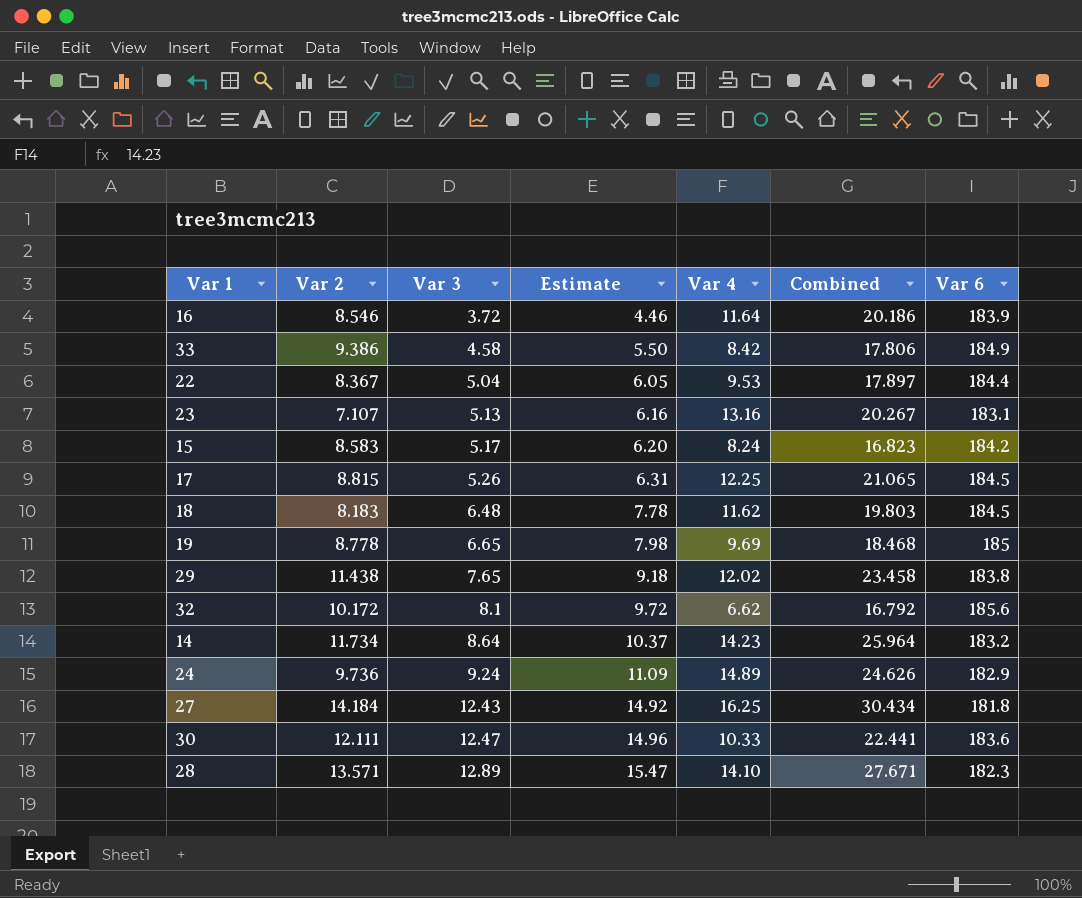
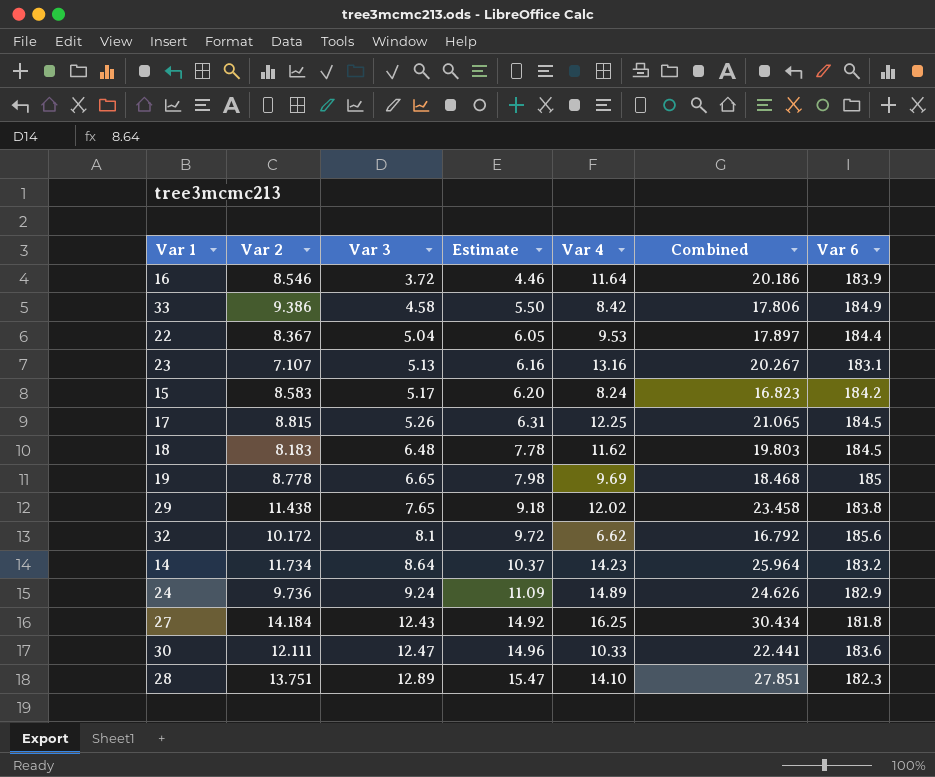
28 | Var 2: 13.571 -> 13.751
28 | Combined: 27.671 -> 27.851

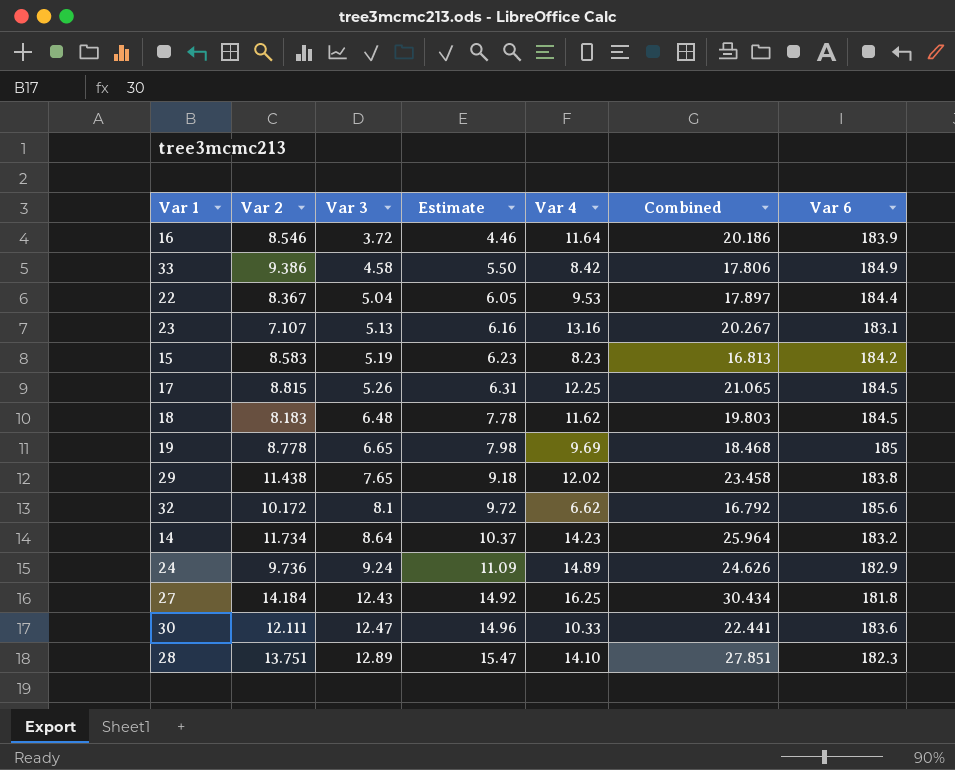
15 | Var 3: 5.17 -> 5.19
15 | Estimate: 6.20 -> 6.23
15 | Var 4: 8.24 -> 8.23
15 | Combined: 16.823 -> 16.813

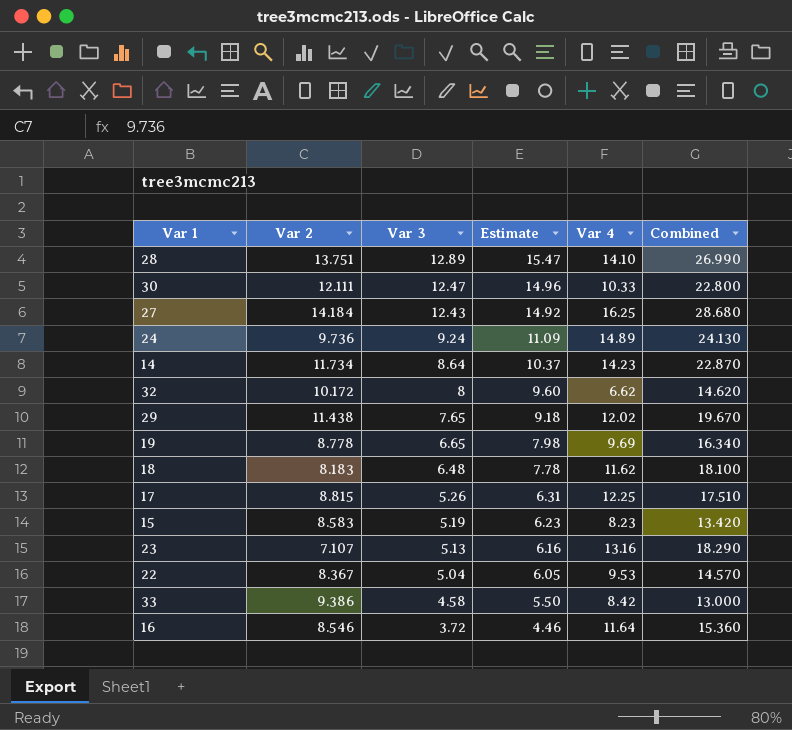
row order: Var 3 ascending -> Var 3 descending
column Var 6 | position: 7 -> none
column Combined | formula: [Var 2] + [Var 4] -> [Var 3] + [Var 4]
32 | Var 3: 8.1 -> 8
32 | Estimate: 9.72 -> 9.60

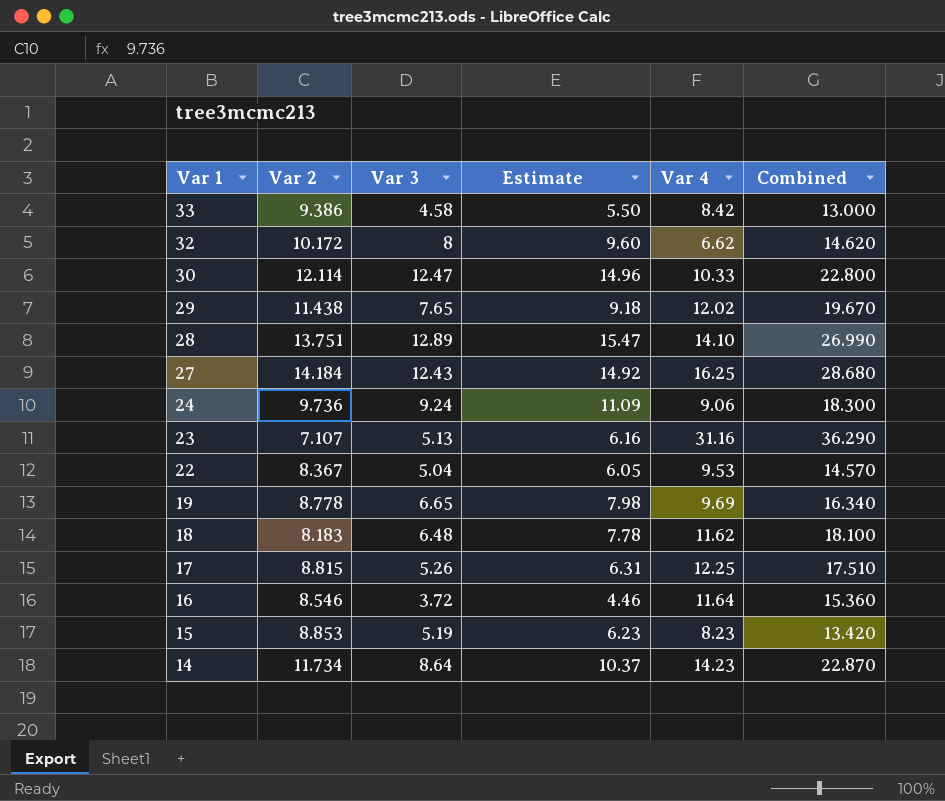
row order: Var 3 descending -> Var 1 descending
30 | Var 2: 12.111 -> 12.114
24 | Var 4: 14.89 -> 9.06
24 | Combined: 24.130 -> 18.300
23 | Var 4: 13.16 -> 31.16
23 | Combined: 18.290 -> 36.290
15 | Var 2: 8.583 -> 8.853

